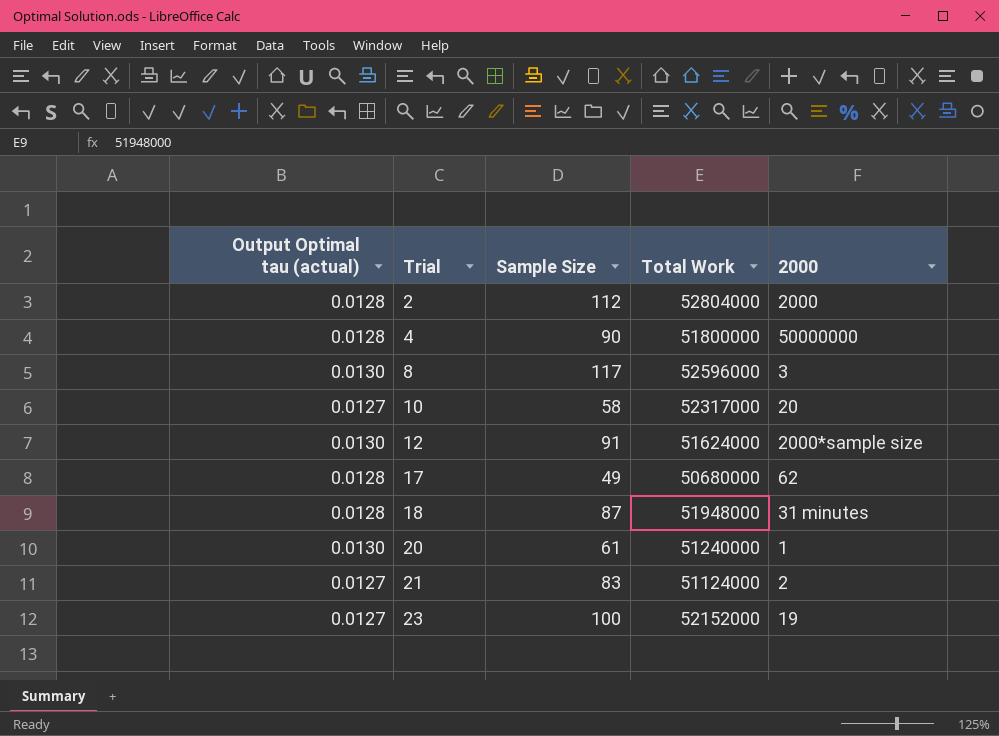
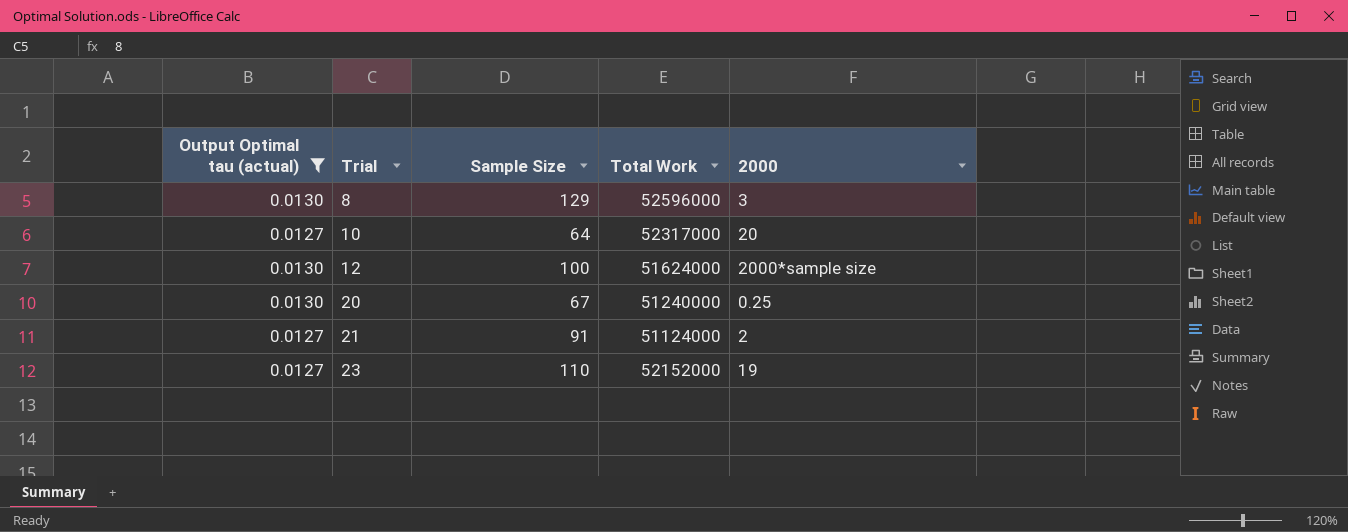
filter: none -> Output Optimal tau (actual) != 0.0128
8 | Sample Size: 117 -> 129
10 | Sample Size: 58 -> 64
12 | Sample Size: 91 -> 100
20 | Sample Size: 61 -> 67
20 | 2000: 1 -> 0.25
21 | Sample Size: 83 -> 91
23 | Sample Size: 100 -> 110

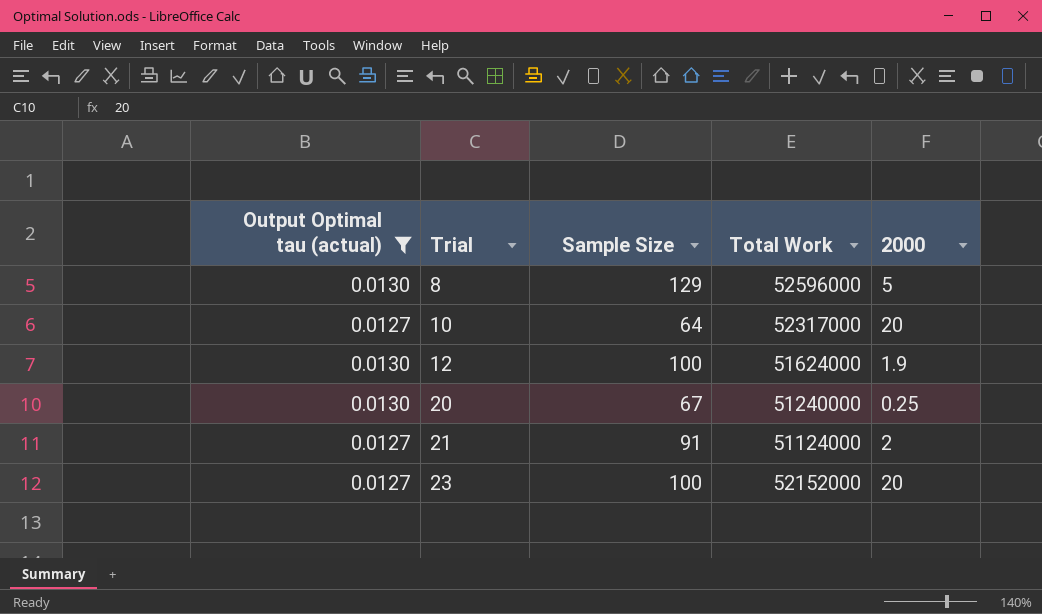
8 | 2000: 3 -> 5
12 | 2000: 2000*sample size -> 1.9
23 | Sample Size: 110 -> 100
23 | 2000: 19 -> 20

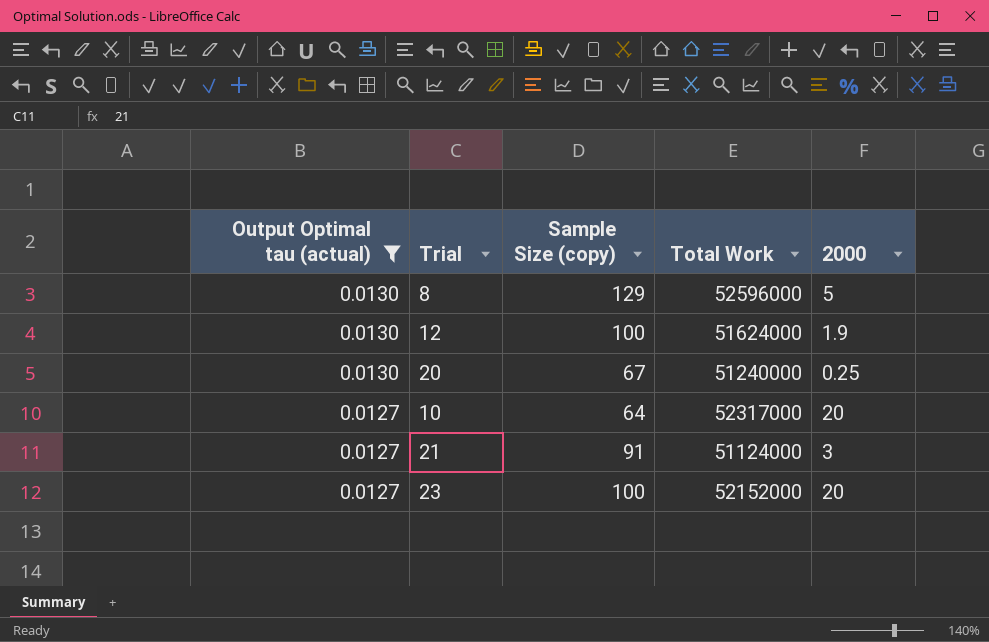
row order: Trial ascending -> Output Optimal tau (actual) descending
column name: Sample Size -> Sample Size (copy)
21 | 2000: 2 -> 3

